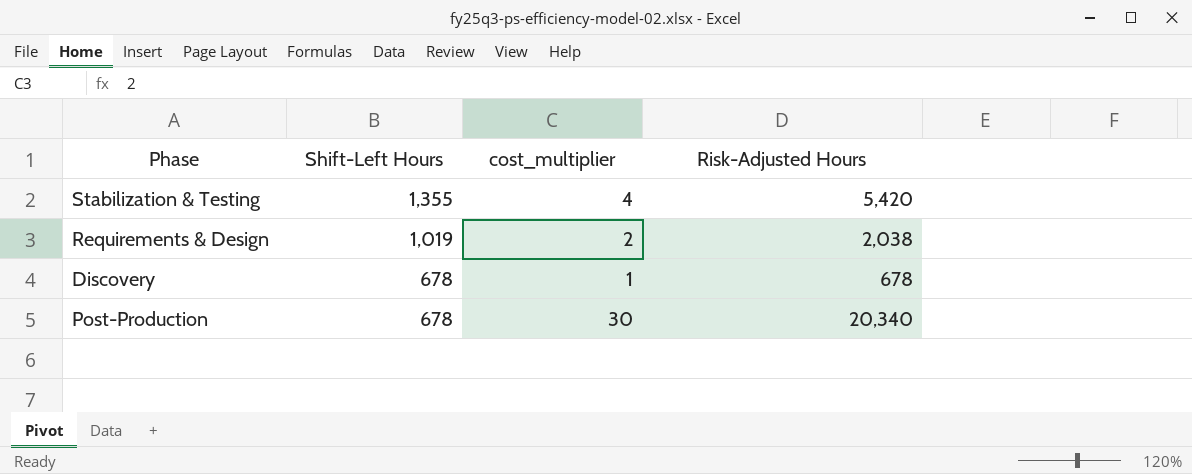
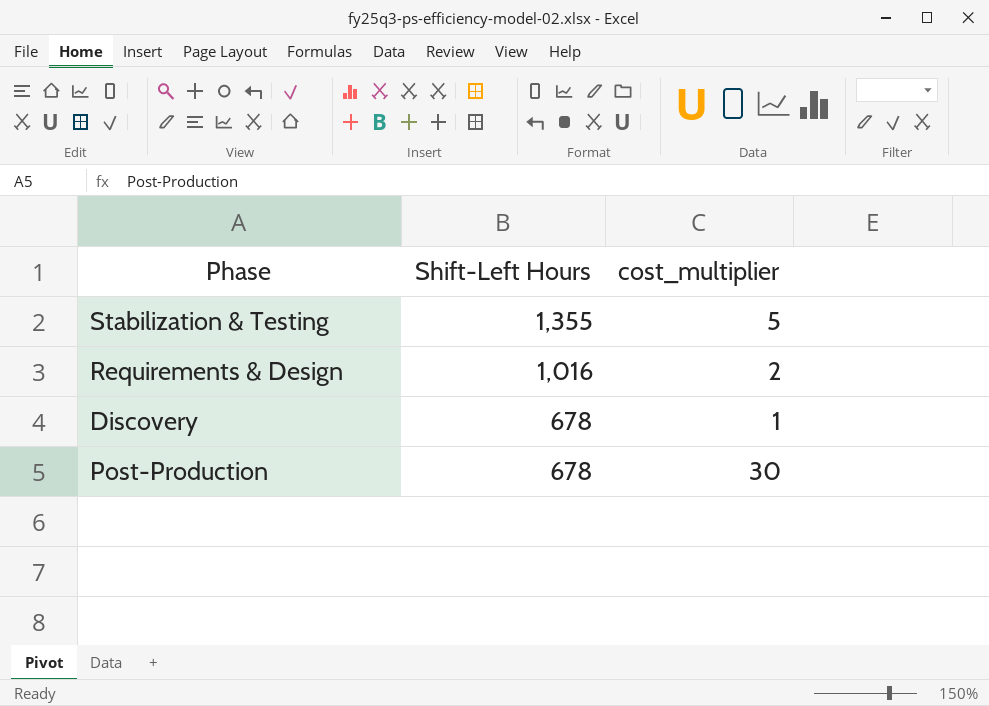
column Risk-Adjusted Hours | formula: [Shift-Left Hours] * [cost_multiplier] -> none
Stabilization & Testing | cost_multiplier: 4 -> 5
Requirements & Design | Shift-Left Hours: 1,019 -> 1,016

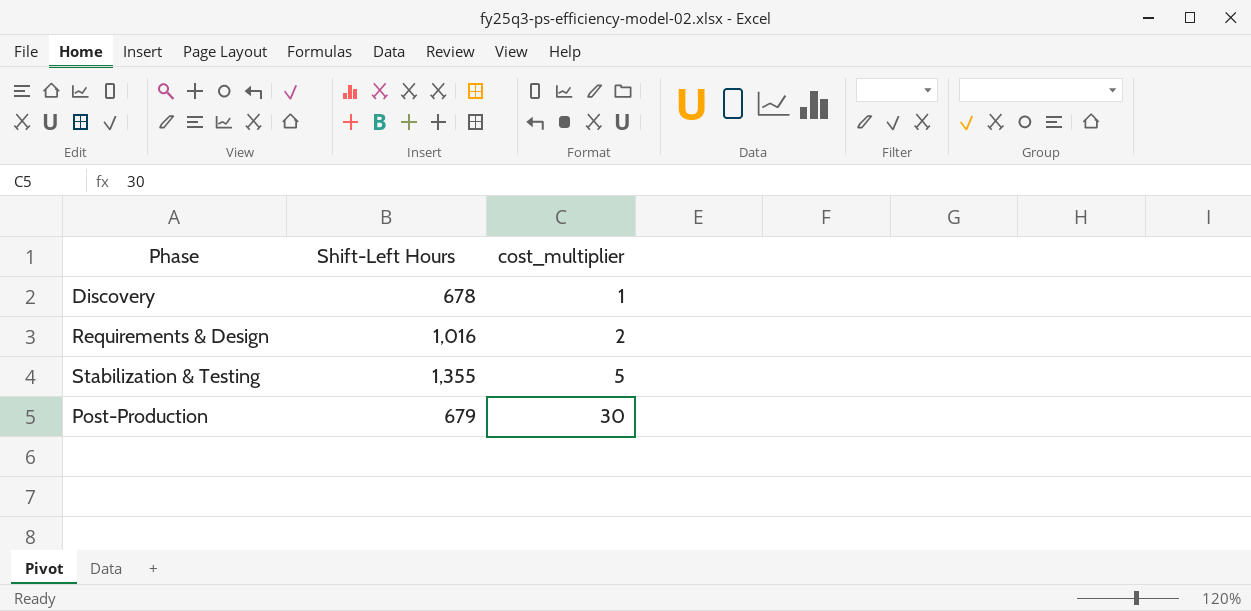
row order: Shift-Left Hours descending -> cost_multiplier ascending
Post-Production | Shift-Left Hours: 678 -> 679

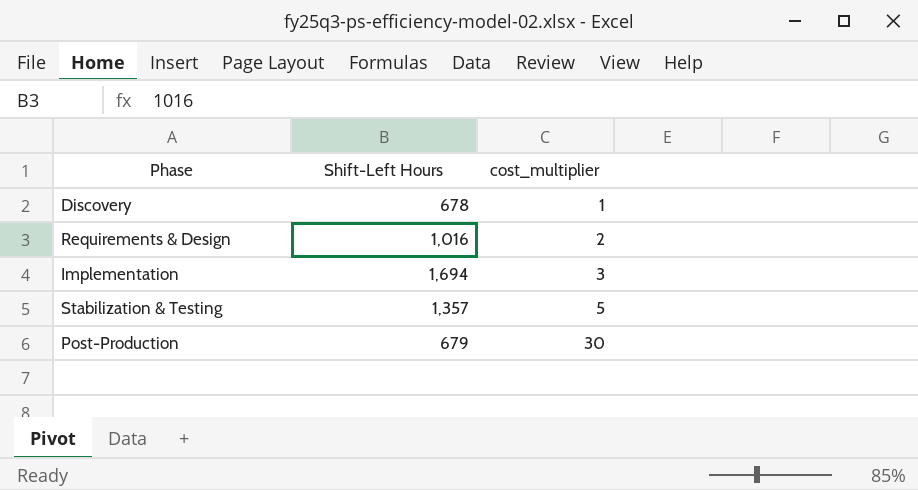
row Implementation: none -> 1,694 | 3
Stabilization & Testing | Shift-Left Hours: 1,355 -> 1,357

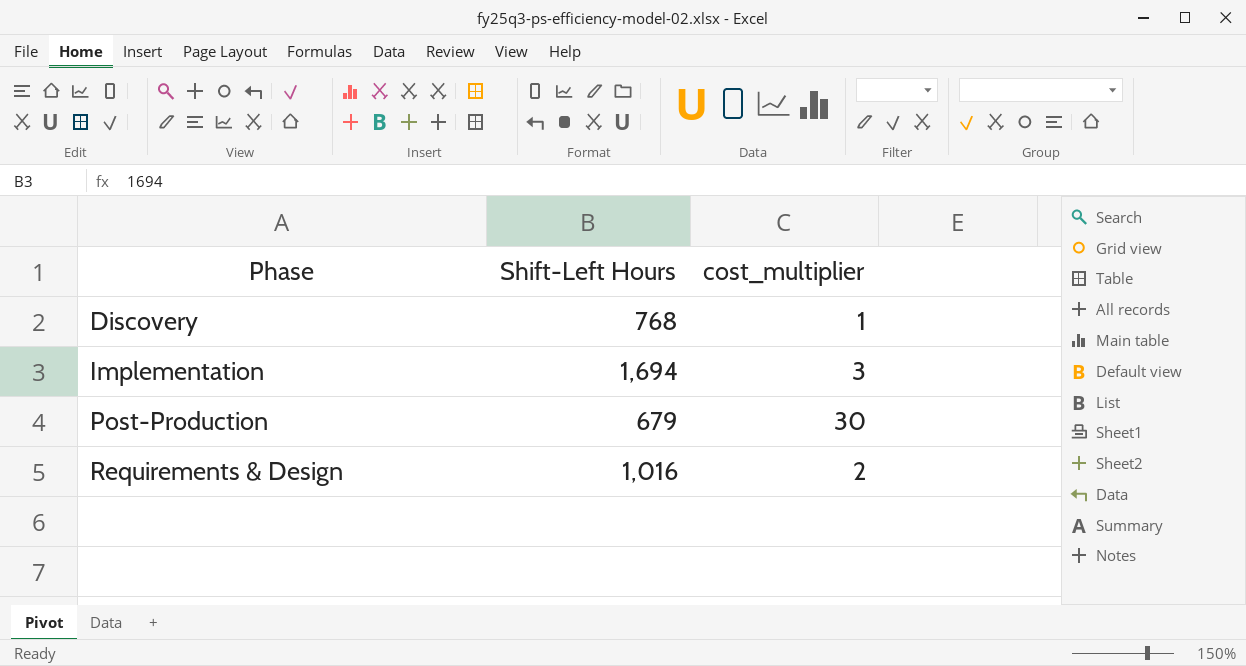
row order: cost_multiplier ascending -> Phase ascending
row Stabilization & Testing: 1,357 | 5 -> none
Discovery | Shift-Left Hours: 678 -> 768

